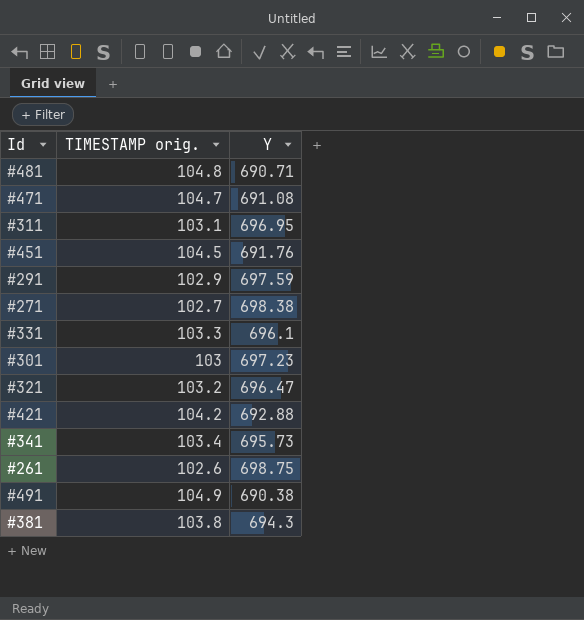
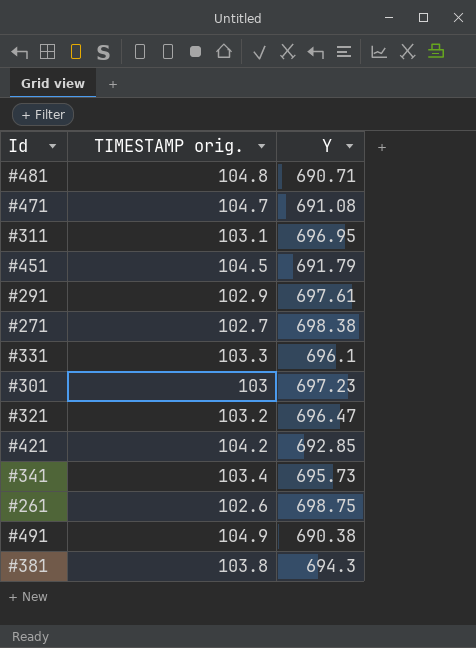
#451 | Y: 691.76 -> 691.79
#291 | Y: 697.59 -> 697.61
#421 | Y: 692.88 -> 692.85

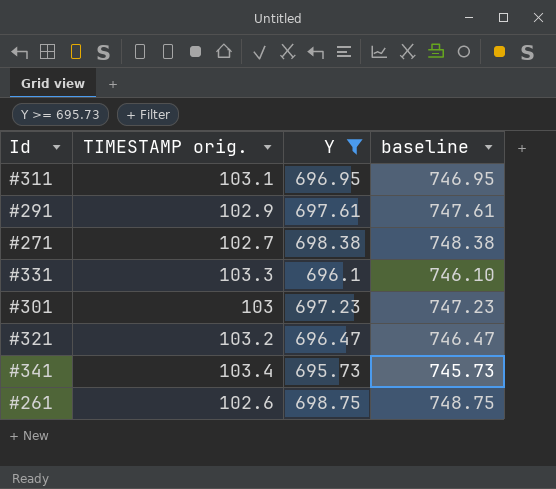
filter: none -> Y >= 695.73
column baseline | formula: none -> [Y] + 50

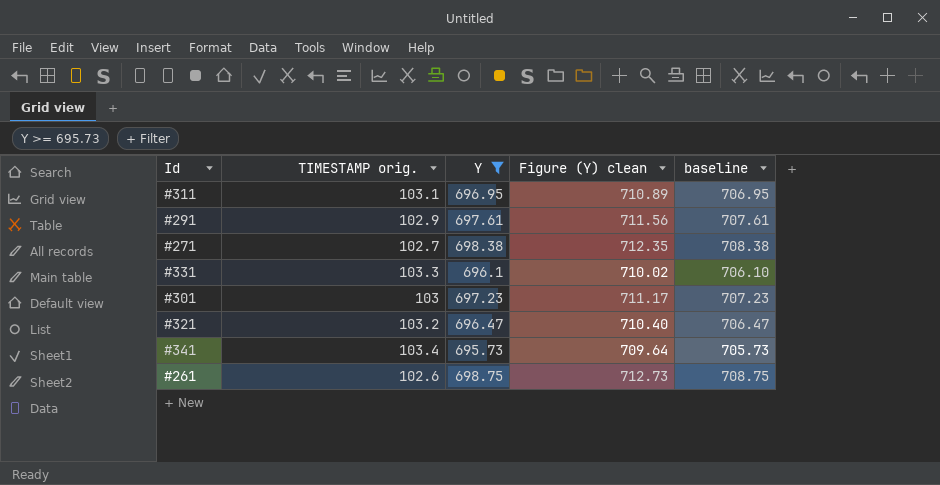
column Figure (Y) clean | formula: none -> [Y] * 1.02
column baseline | formula: [Y] + 50 -> [Y] + 10

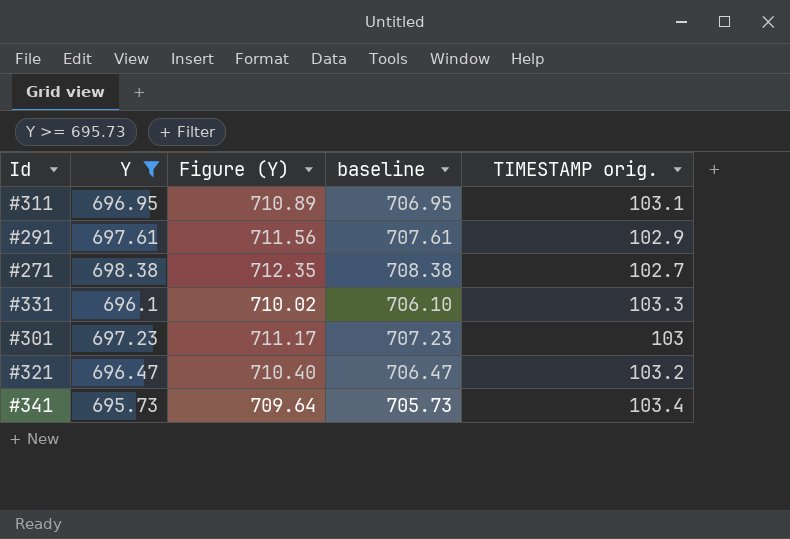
column name: Figure (Y) clean -> Figure (Y)
column TIMESTAMP orig. | position: 2 -> 5
row #261: 102.6 | 698.75 | 712.73 | 708.75 -> none

